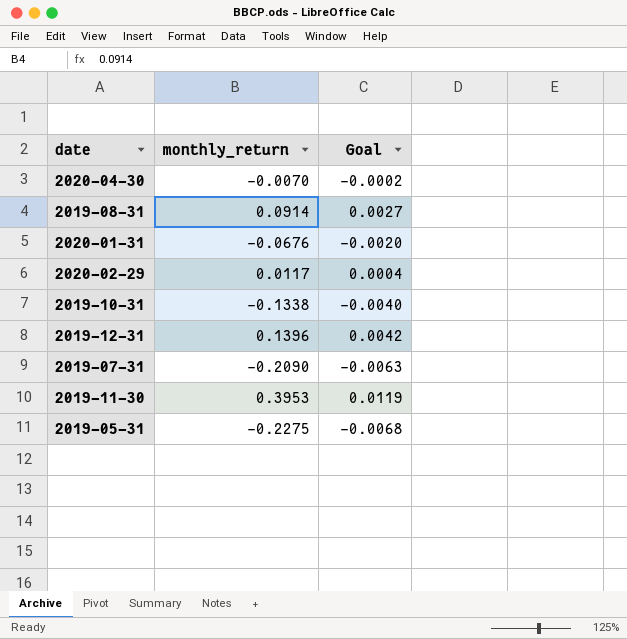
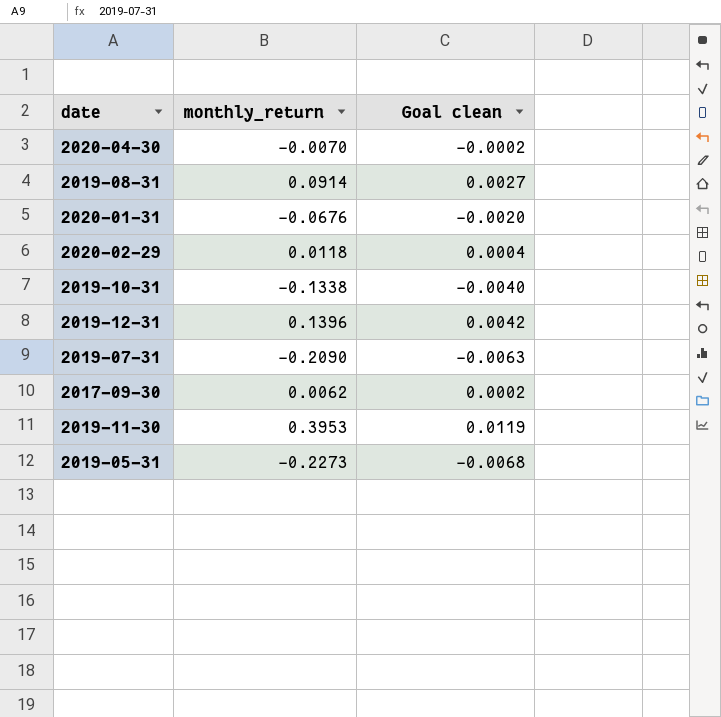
column name: Goal -> Goal clean
2020-02-29 | monthly_return: 0.0117 -> 0.0118
row 2017-09-30: none -> 0.0062 | 0.0002
2019-05-31 | monthly_return: -0.2275 -> -0.2273

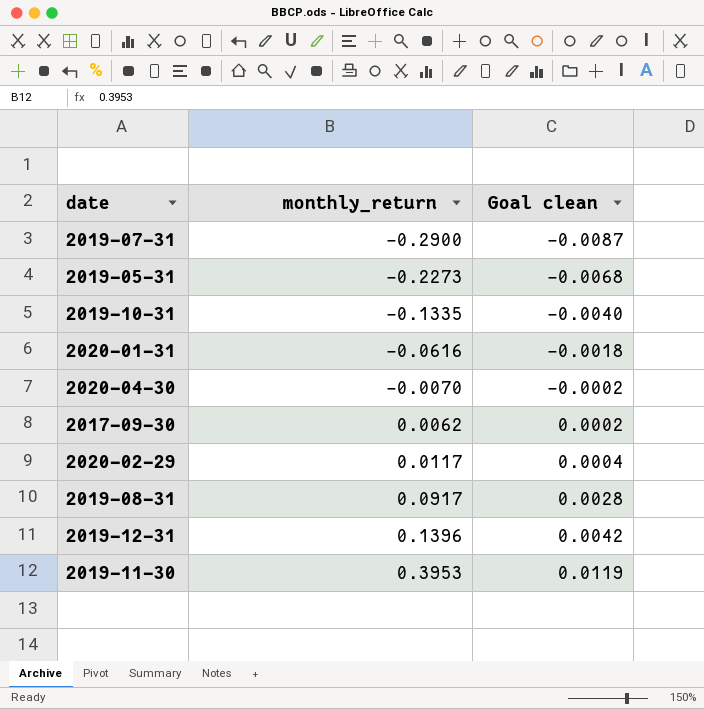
row order: none -> monthly_return ascending
2019-07-31 | monthly_return: -0.2090 -> -0.2900
2019-07-31 | Goal clean: -0.0063 -> -0.0087
2019-10-31 | monthly_return: -0.1338 -> -0.1335
2020-01-31 | monthly_return: -0.0676 -> -0.0616
2020-01-31 | Goal clean: -0.0020 -> -0.0018
2020-02-29 | monthly_return: 0.0118 -> 0.0117
2019-08-31 | monthly_return: 0.0914 -> 0.0917
2019-08-31 | Goal clean: 0.0027 -> 0.0028

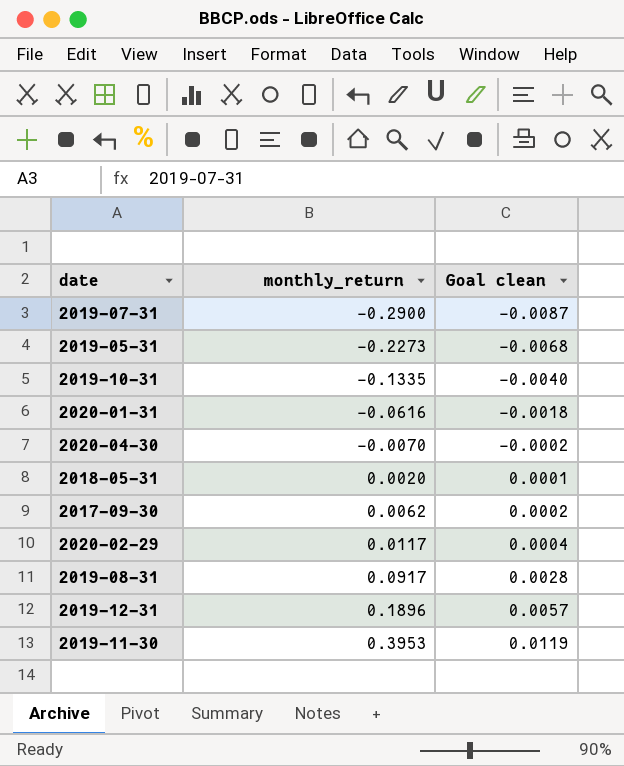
row 2018-05-31: none -> 0.0020 | 0.0001
2019-12-31 | monthly_return: 0.1396 -> 0.1896
2019-12-31 | Goal clean: 0.0042 -> 0.0057

